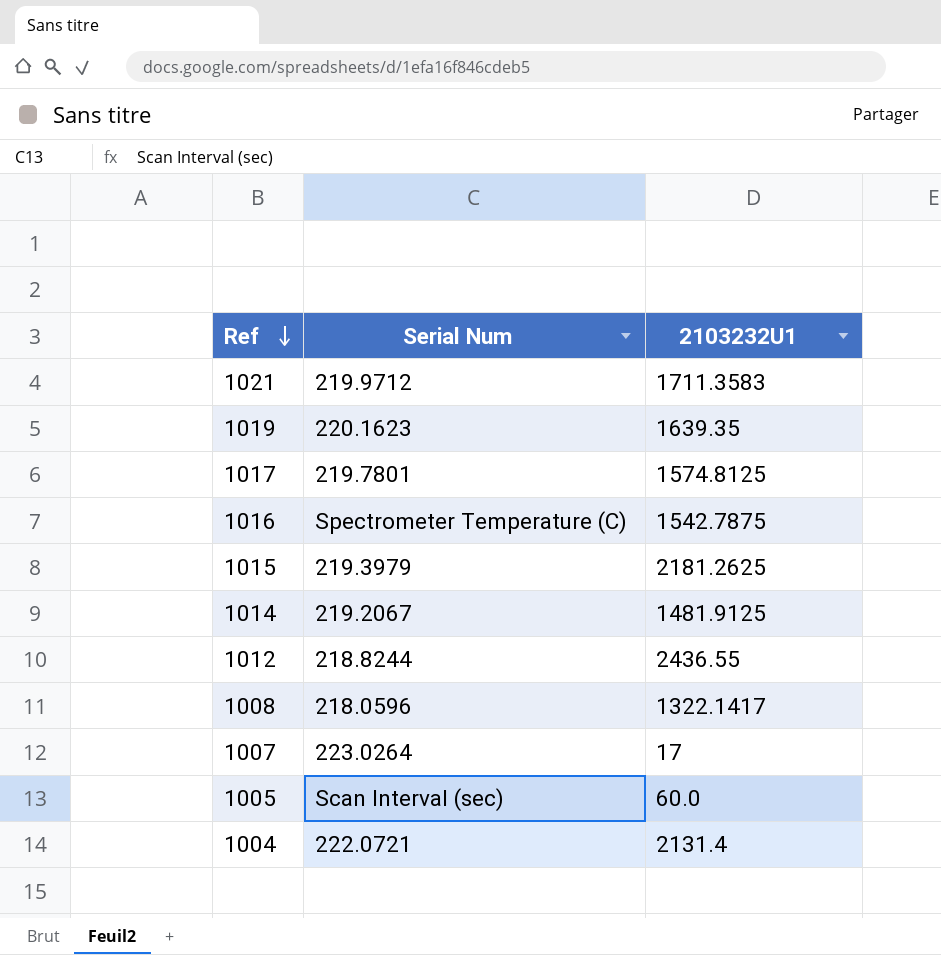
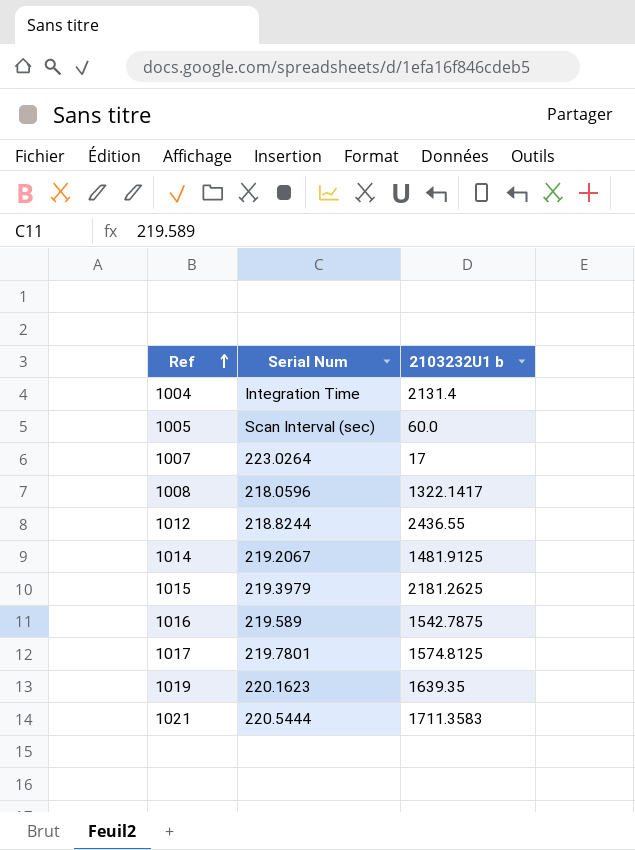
row order: Ref descending -> Ref ascending
column name: 2103232U1 -> 2103232U1 b
1004 | Serial Num: 222.0721 -> Integration Time
1016 | Serial Num: Spectrometer Temperature (C) -> 219.589
1021 | Serial Num: 219.9712 -> 220.5444

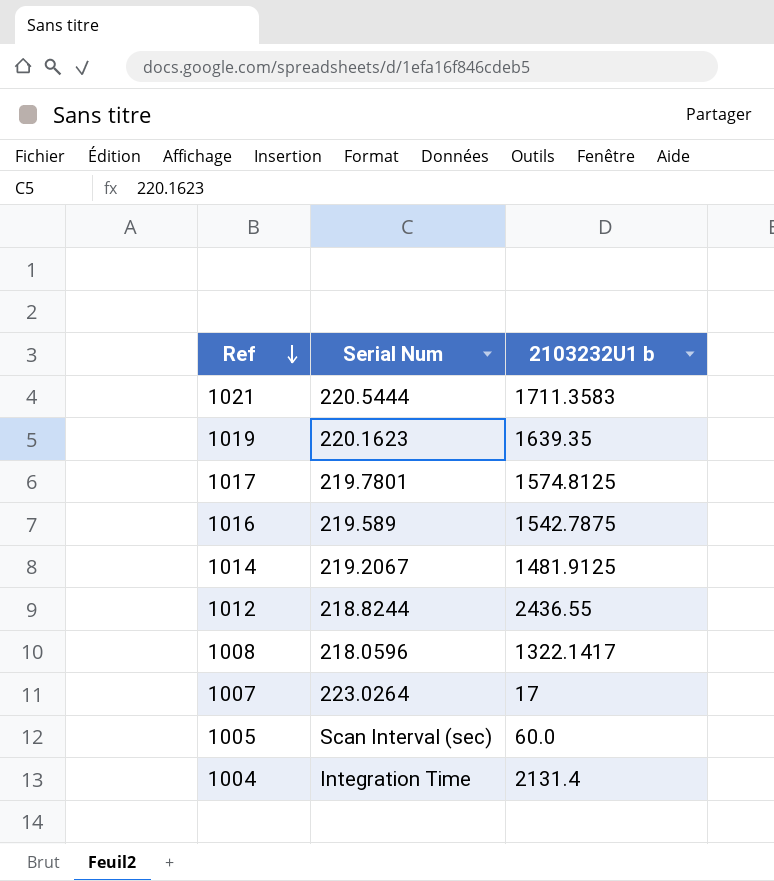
row order: Ref ascending -> Ref descending
row 1015: 219.3979 | 2181.2625 -> none

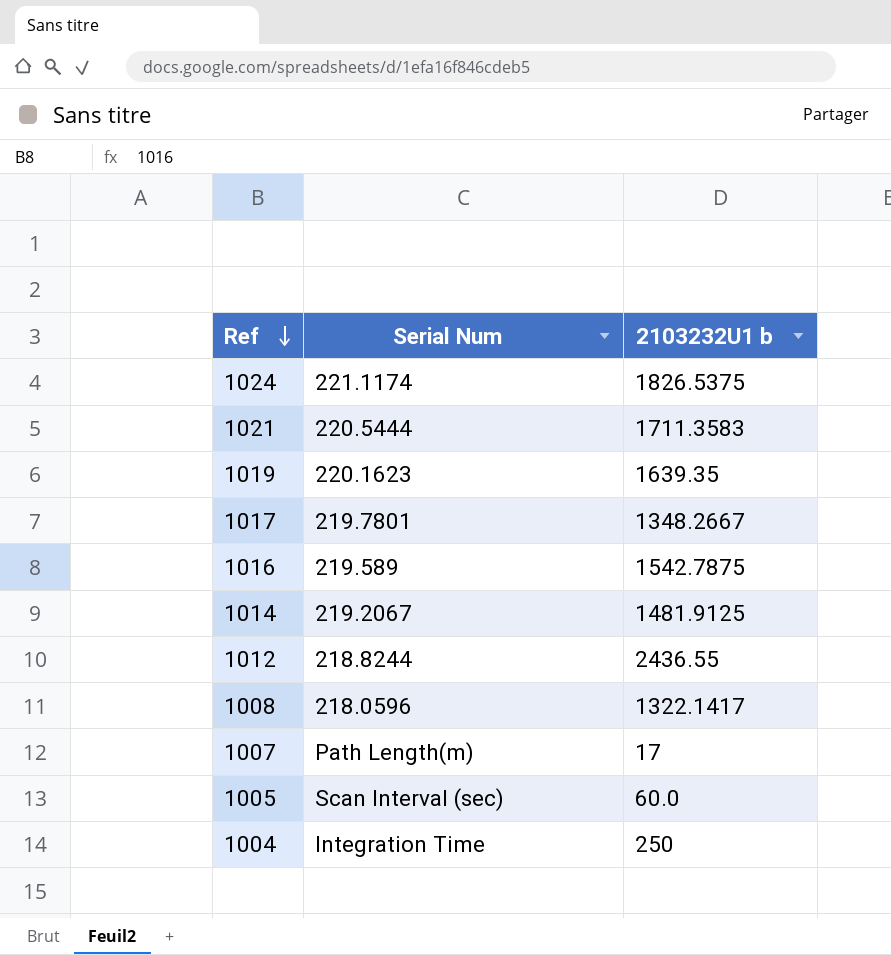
row 1024: none -> 221.1174 | 1826.5375
1017 | 2103232U1 b: 1574.8125 -> 1348.2667
1007 | Serial Num: 223.0264 -> Path Length(m)
1004 | 2103232U1 b: 2131.4 -> 250

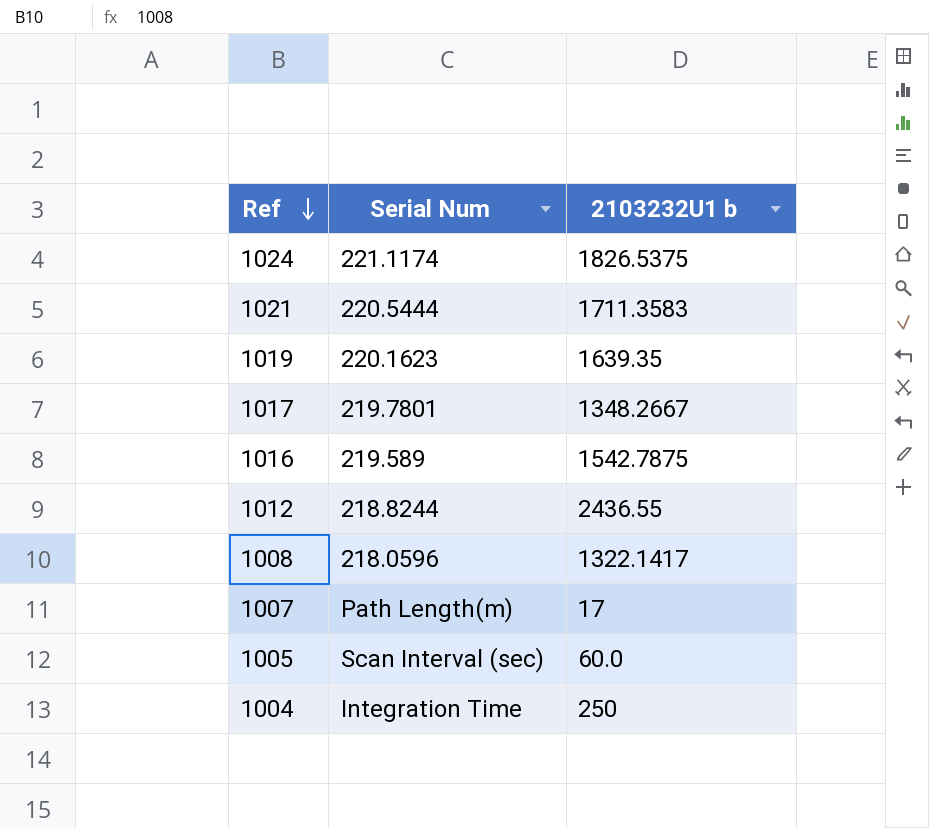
row 1014: 219.2067 | 1481.9125 -> none

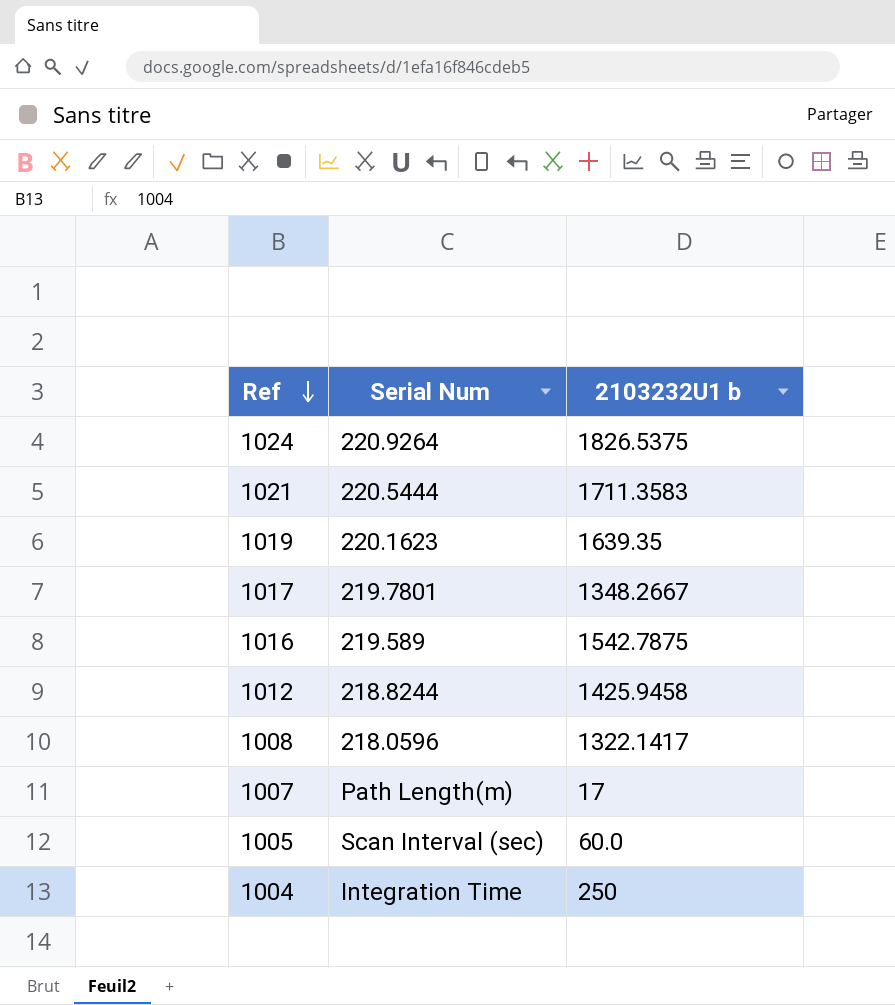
1024 | Serial Num: 221.1174 -> 220.9264
1012 | 2103232U1 b: 2436.55 -> 1425.9458

